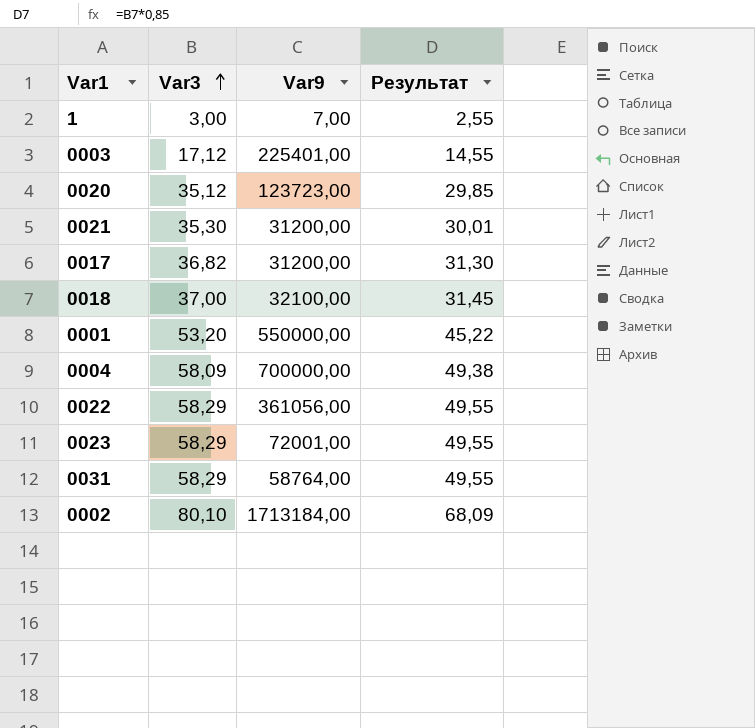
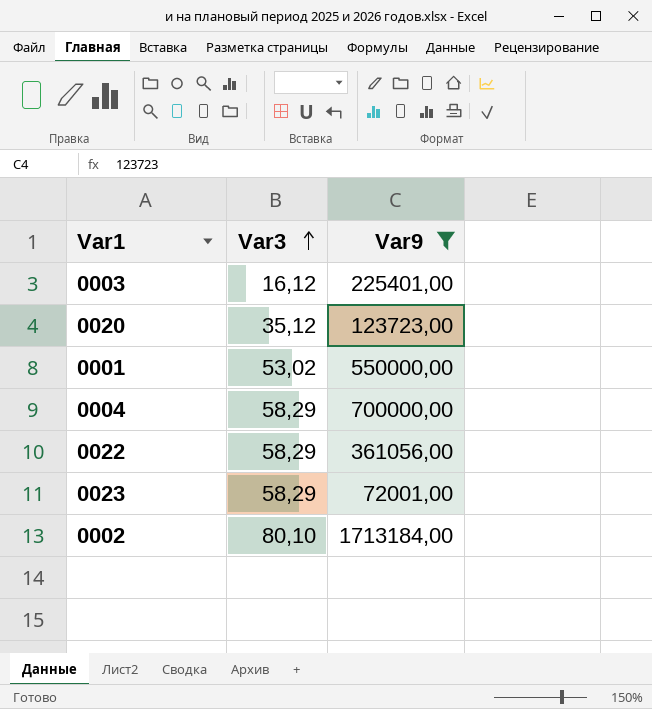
filter: none -> Var9 >= 72001,00
column Результат | formula: [Var3] * 0,85 -> none
0003 | Var3: 17,12 -> 16,12
0001 | Var3: 53,20 -> 53,02
0004 | Var3: 58,09 -> 58,29

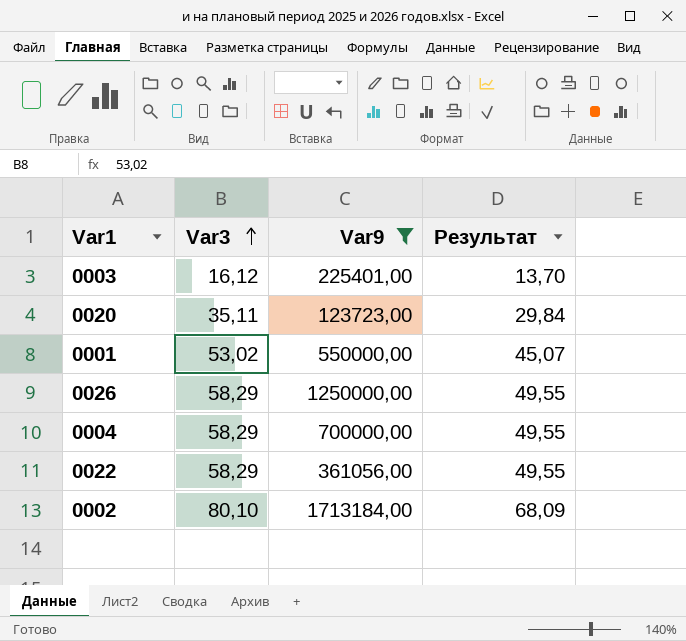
column Результат | formula: none -> [Var3] * 0,85
row 0023: 58,29 | 72001,00 -> none
0020 | Var3: 35,12 -> 35,11
row 0026: none -> 58,29 | 1250000,00 | 49,55

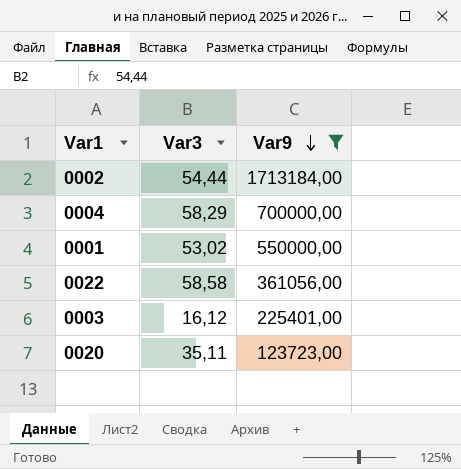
row order: Var3 ascending -> Var9 descending
column Результат | formula: [Var3] * 0,85 -> none
row 0026: 58,29 | 1250000,00 | 49,55 -> none
0002 | Var3: 80,10 -> 54,44
0022 | Var3: 58,29 -> 58,58

